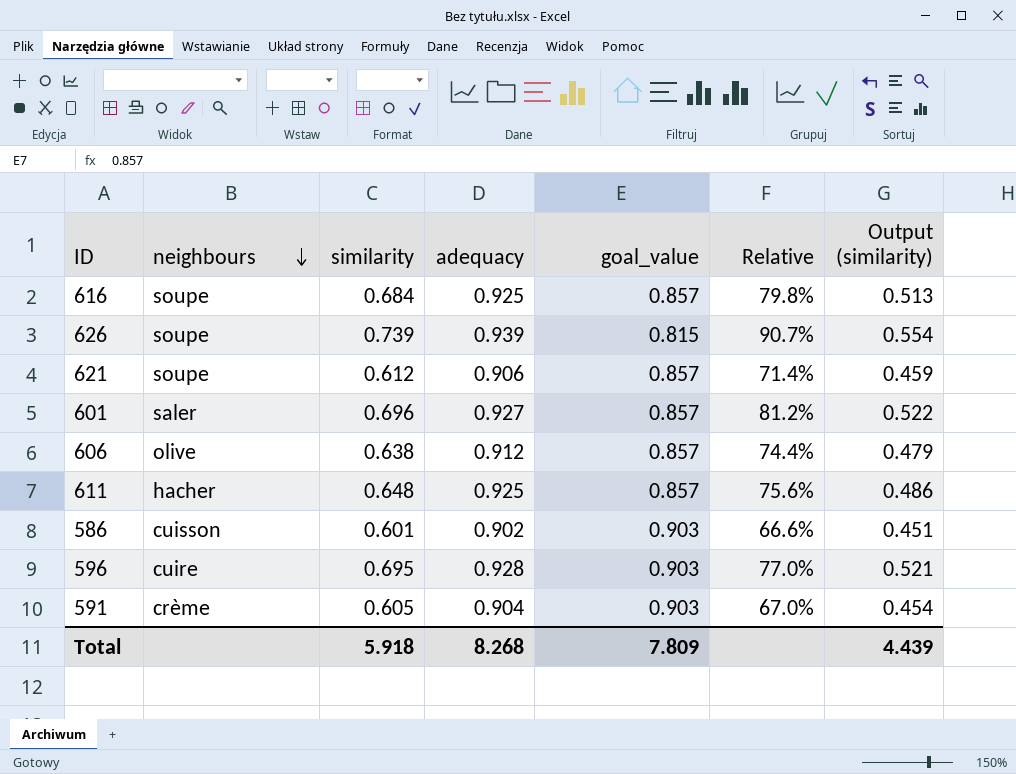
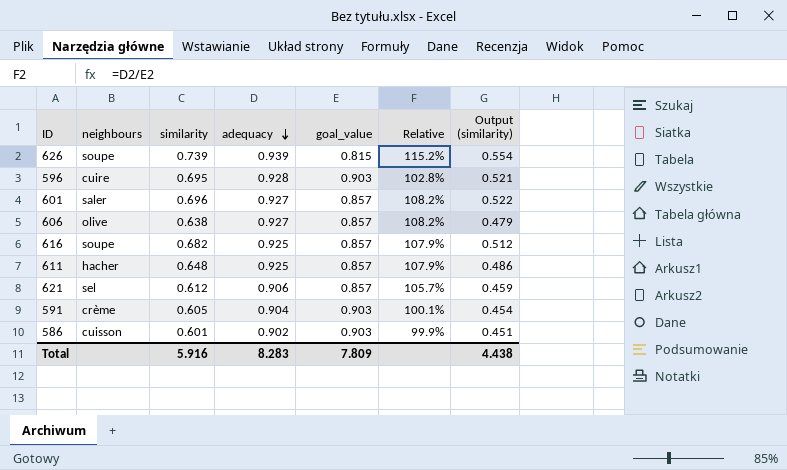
row order: neighbours descending -> adequacy descending
column Relative | formula: [similarity] / [goal_value] -> [adequacy] / [goal_value]
606 | adequacy: 0.912 -> 0.927
616 | similarity: 0.684 -> 0.682
616 | Output (similarity): 0.513 -> 0.512
621 | neighbours: soupe -> sel
Total | similarity: 5.918 -> 5.916
Total | adequacy: 8.268 -> 8.283
Total | Output (similarity): 4.439 -> 4.438

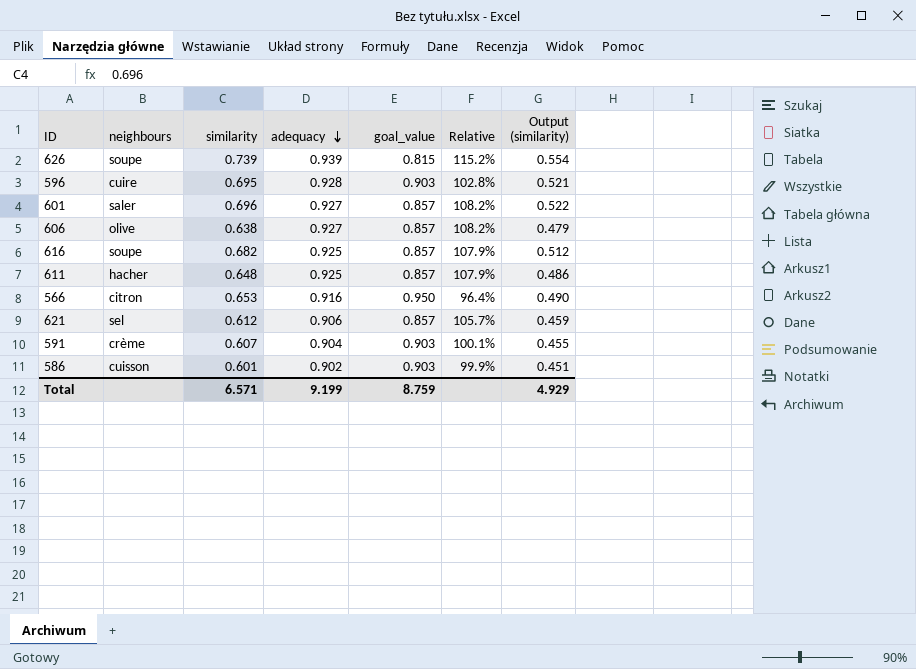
row 566: none -> citron | 0.653 | 0.916 | 0.950 | 96.4% | 0.490
591 | similarity: 0.605 -> 0.607
591 | Output (similarity): 0.454 -> 0.455
Total | similarity: 5.916 -> 6.571
Total | adequacy: 8.283 -> 9.199
Total | goal_value: 7.809 -> 8.759
Total | Output (similarity): 4.438 -> 4.929

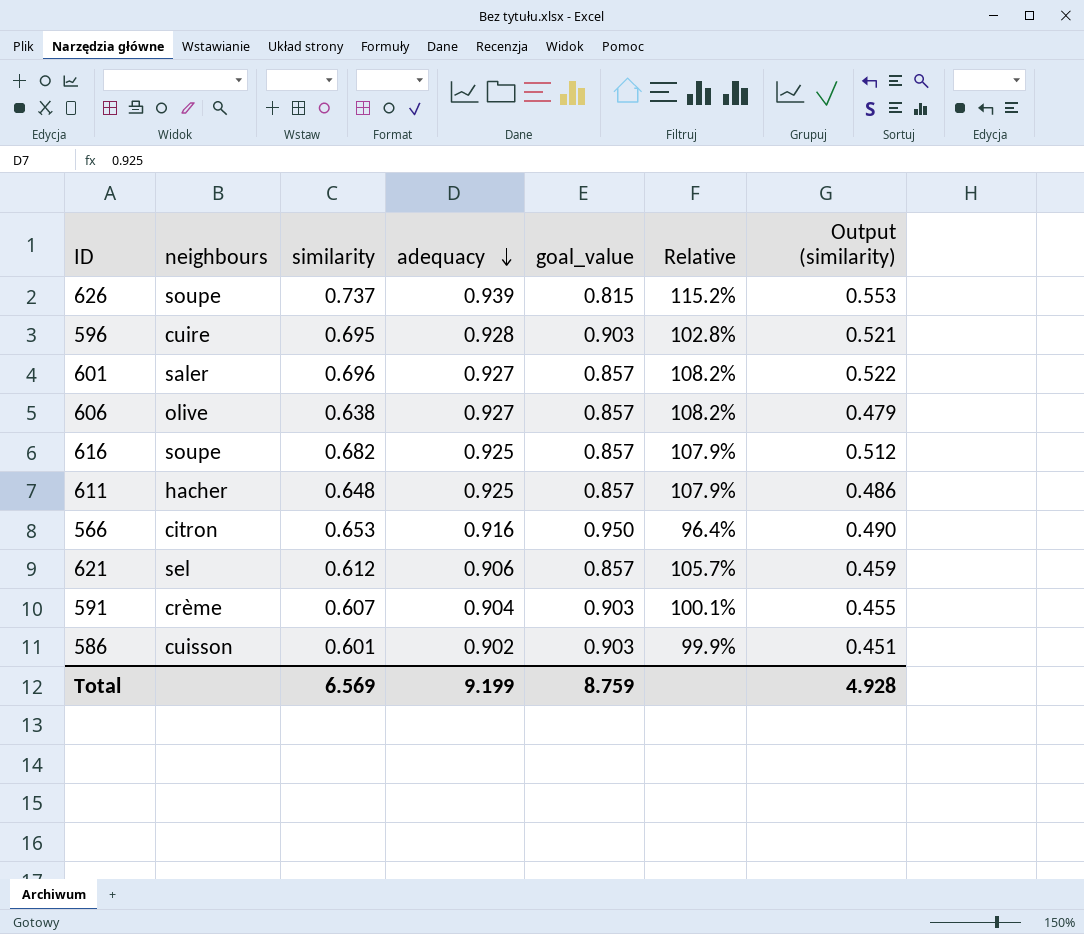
626 | similarity: 0.739 -> 0.737
626 | Output (similarity): 0.554 -> 0.553
Total | similarity: 6.571 -> 6.569
Total | Output (similarity): 4.929 -> 4.928

